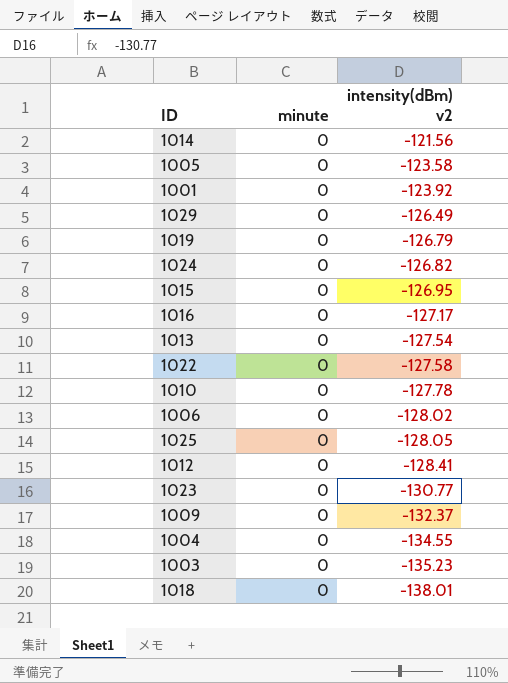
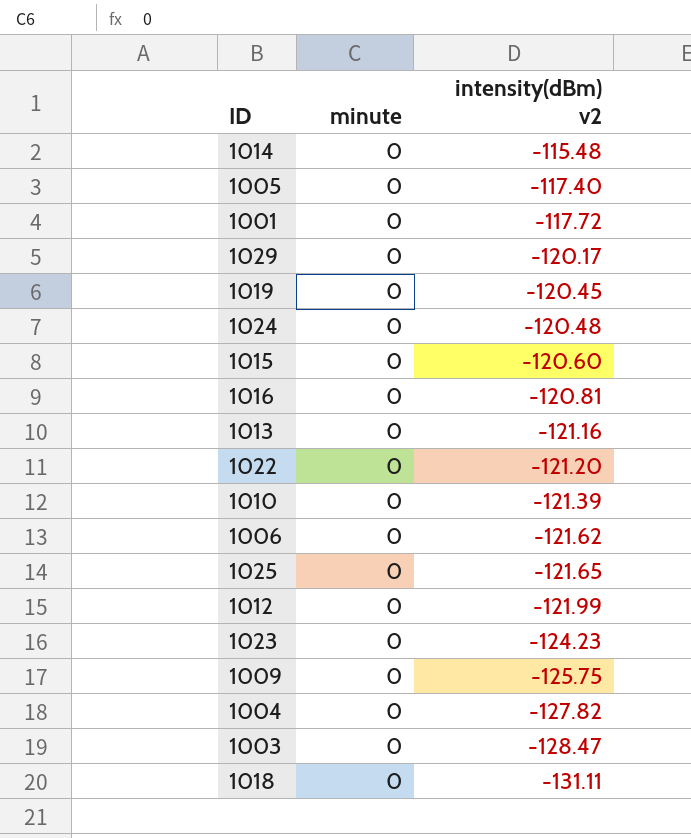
1014 | intensity(dBm) v2: -121.56 -> -115.48
1005 | intensity(dBm) v2: -123.58 -> -117.40
1001 | intensity(dBm) v2: -123.92 -> -117.72
1029 | intensity(dBm) v2: -126.49 -> -120.17
1019 | intensity(dBm) v2: -126.79 -> -120.45
1024 | intensity(dBm) v2: -126.82 -> -120.48
1015 | intensity(dBm) v2: -126.95 -> -120.60
1016 | intensity(dBm) v2: -127.17 -> -120.81
1013 | intensity(dBm) v2: -127.54 -> -121.16
1022 | intensity(dBm) v2: -127.58 -> -121.20
1010 | intensity(dBm) v2: -127.78 -> -121.39
1006 | intensity(dBm) v2: -128.02 -> -121.62
1025 | intensity(dBm) v2: -128.05 -> -121.65
1012 | intensity(dBm) v2: -128.41 -> -121.99
1023 | intensity(dBm) v2: -130.77 -> -124.23
1009 | intensity(dBm) v2: -132.37 -> -125.75
1004 | intensity(dBm) v2: -134.55 -> -127.82
1003 | intensity(dBm) v2: -135.23 -> -128.47
1018 | intensity(dBm) v2: -138.01 -> -131.11

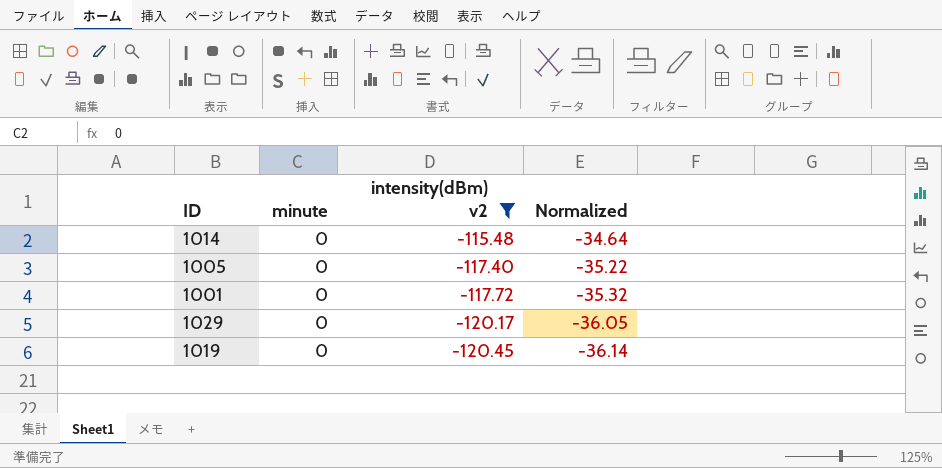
filter: none -> intensity(dBm) v2 >= -120.45
column Normalized | formula: none -> [intensity(dBm) v2] * 0.3

